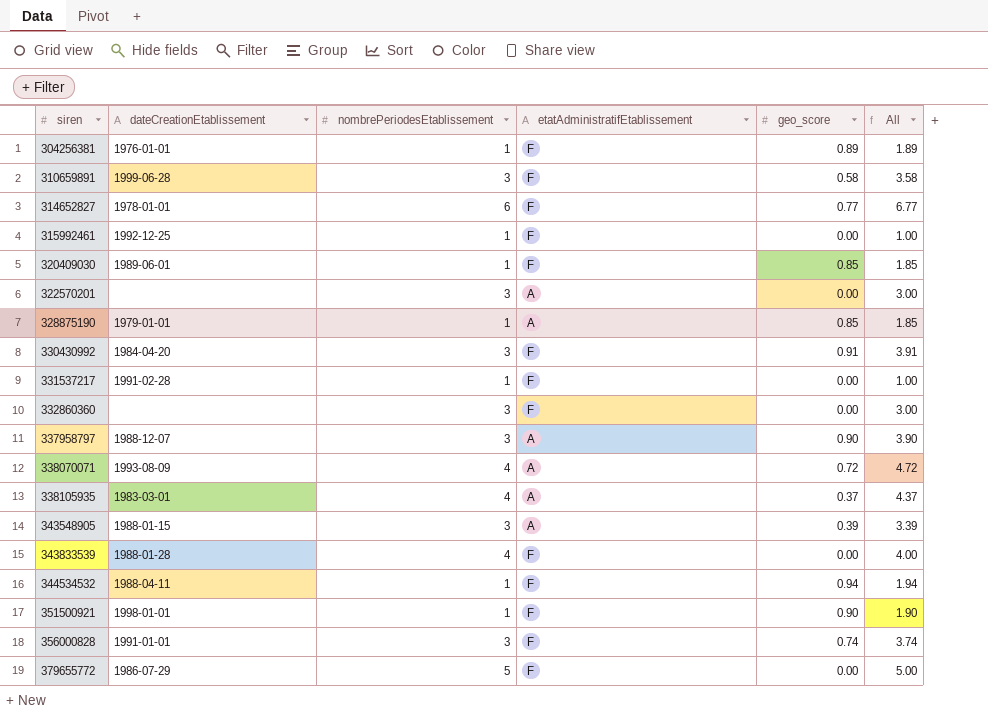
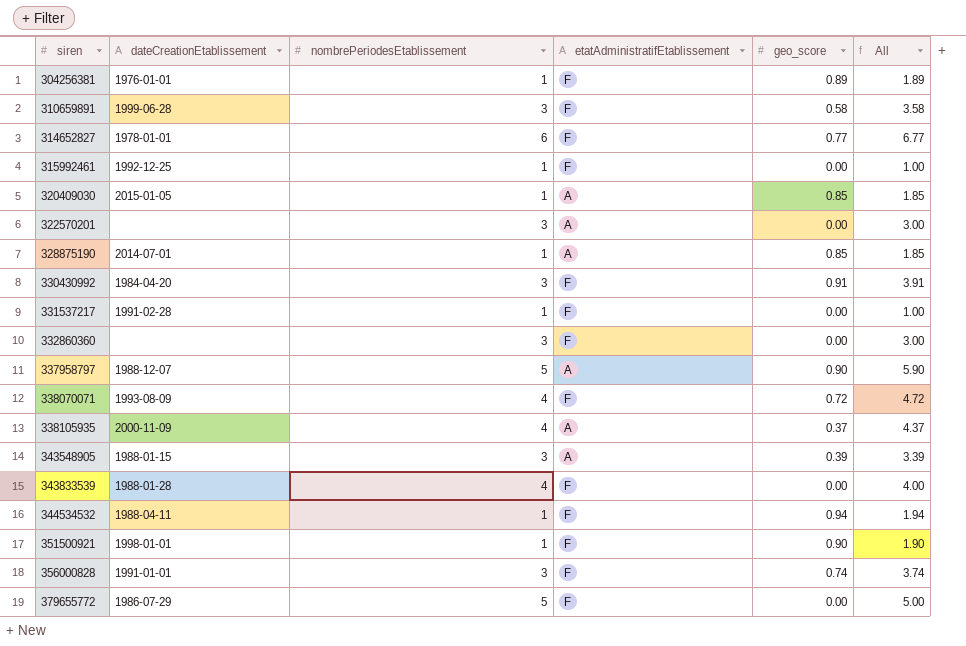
320409030 | dateCreationEtablissement: 1989-06-01 -> 2015-01-05
320409030 | etatAdministratifEtablissement: F -> A
328875190 | dateCreationEtablissement: 1979-01-01 -> 2014-07-01
337958797 | nombrePeriodesEtablissement: 3 -> 5
337958797 | All: 3.90 -> 5.90
338070071 | etatAdministratifEtablissement: A -> F
338105935 | dateCreationEtablissement: 1983-03-01 -> 2000-11-09

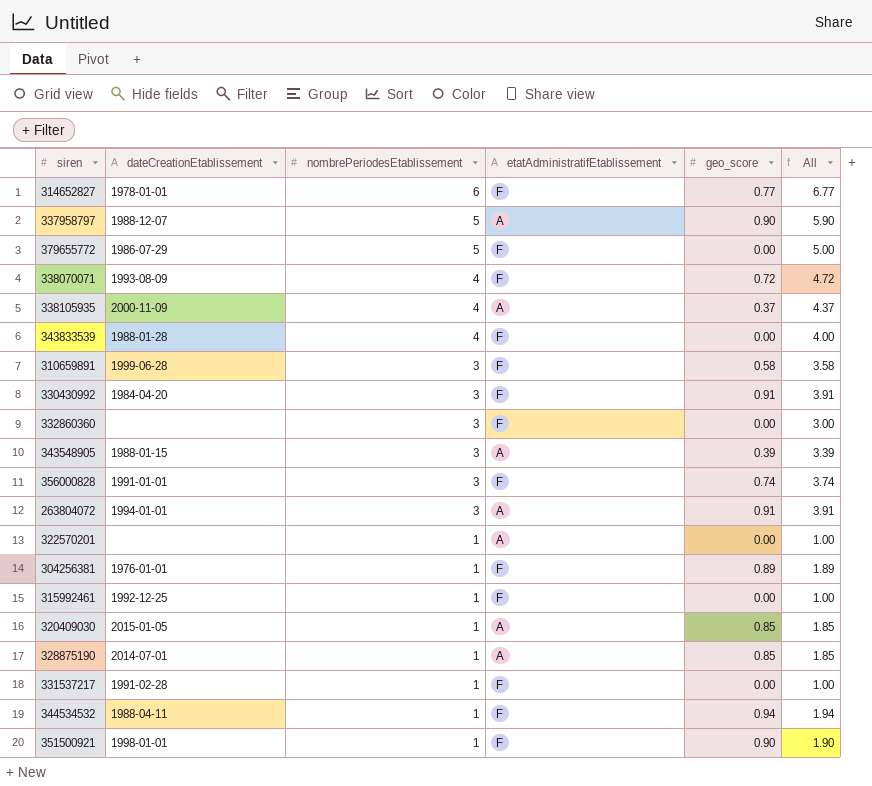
row order: siren ascending -> nombrePeriodesEtablissement descending
row 263804072: none -> 1994-01-01 | 3 | A | 0.91 | 3.91
322570201 | nombrePeriodesEtablissement: 3 -> 1
322570201 | All: 3.00 -> 1.00

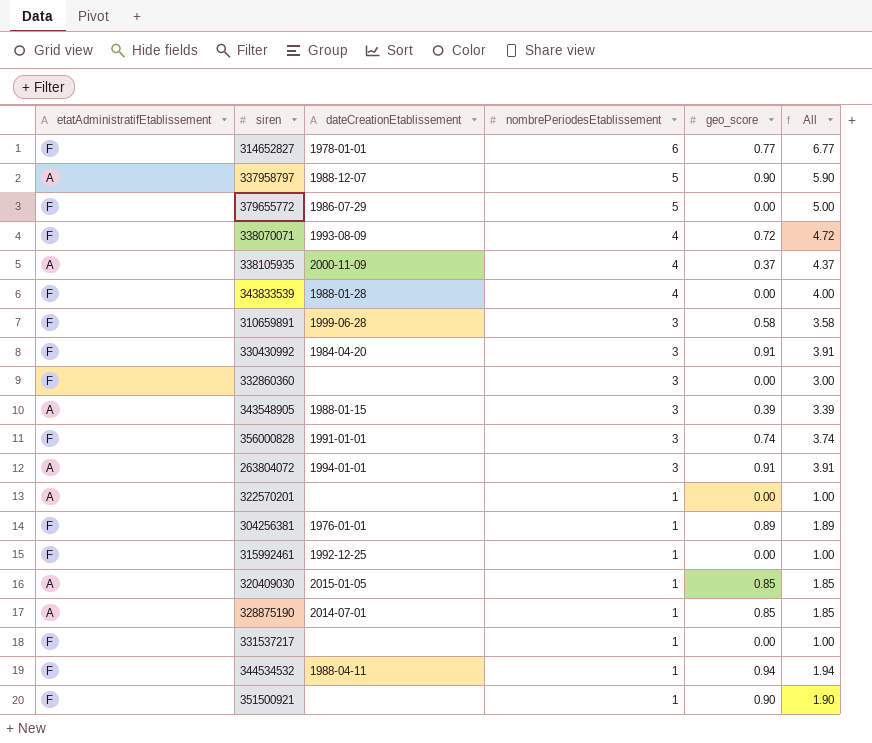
column etatAdministratifEtablissement | position: 4 -> 1
331537217 | dateCreationEtablissement: 1991-02-28 -> none
351500921 | dateCreationEtablissement: 1998-01-01 -> none

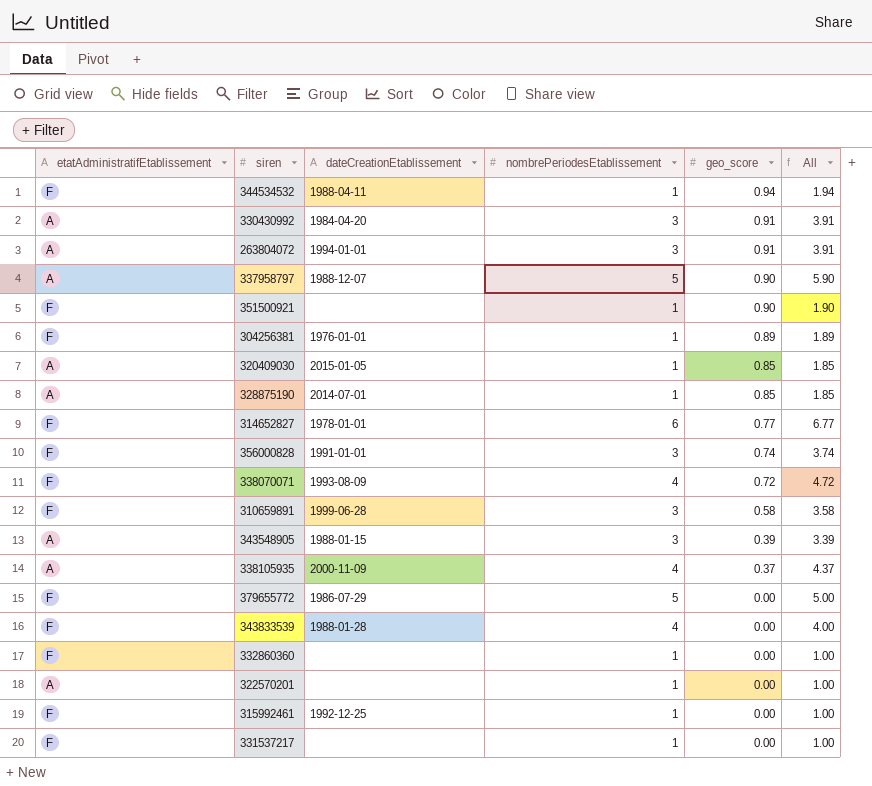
row order: nombrePeriodesEtablissement descending -> geo_score descending
330430992 | etatAdministratifEtablissement: F -> A
332860360 | nombrePeriodesEtablissement: 3 -> 1
332860360 | All: 3.00 -> 1.00

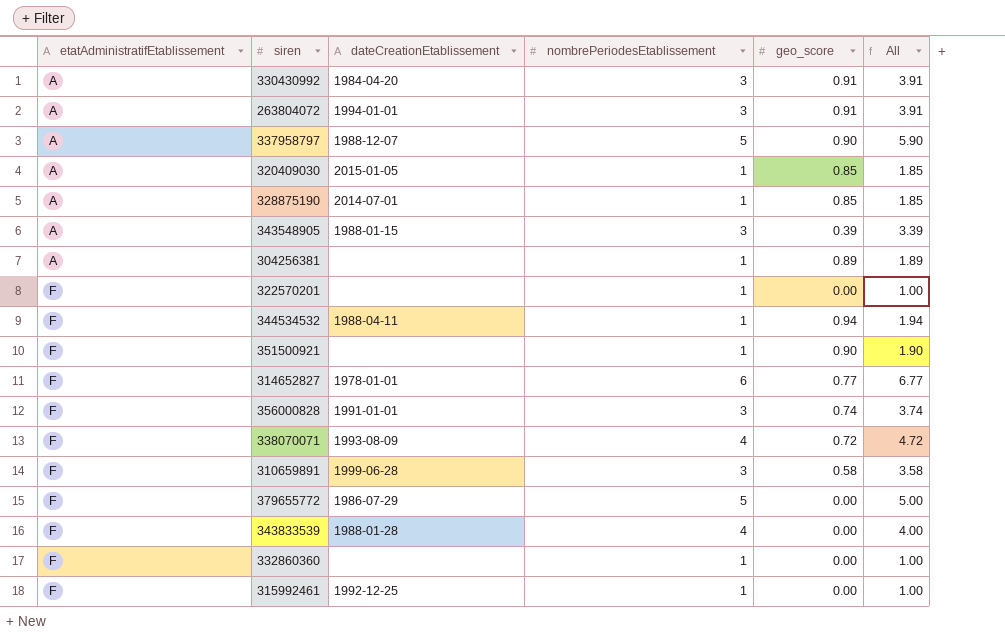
row order: geo_score descending -> etatAdministratifEtablissement ascending
row 338105935: A | 2000-11-09 | 4 | 0.37 | 4.37 -> none
row 331537217: F | none | 1 | 0.00 | 1.00 -> none
304256381 | etatAdministratifEtablissement: F -> A
304256381 | dateCreationEtablissement: 1976-01-01 -> none
322570201 | etatAdministratifEtablissement: A -> F

